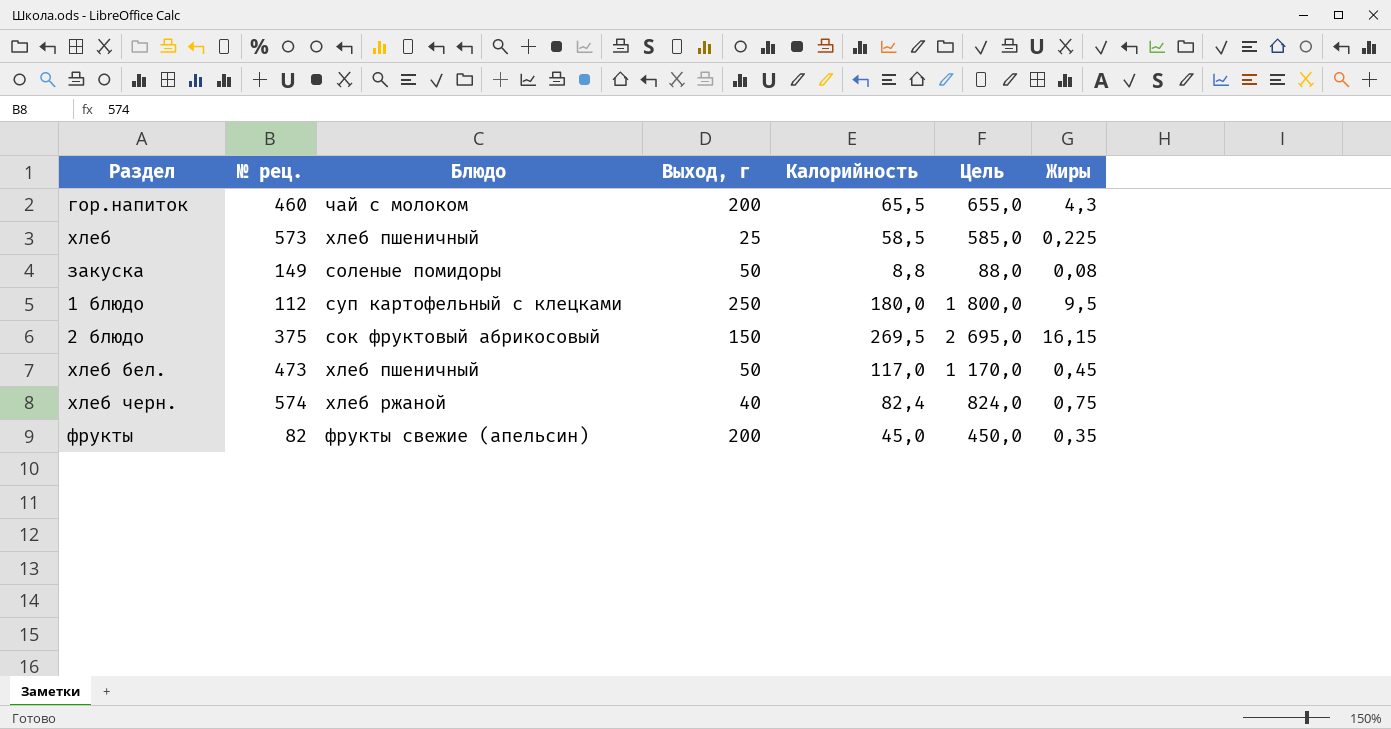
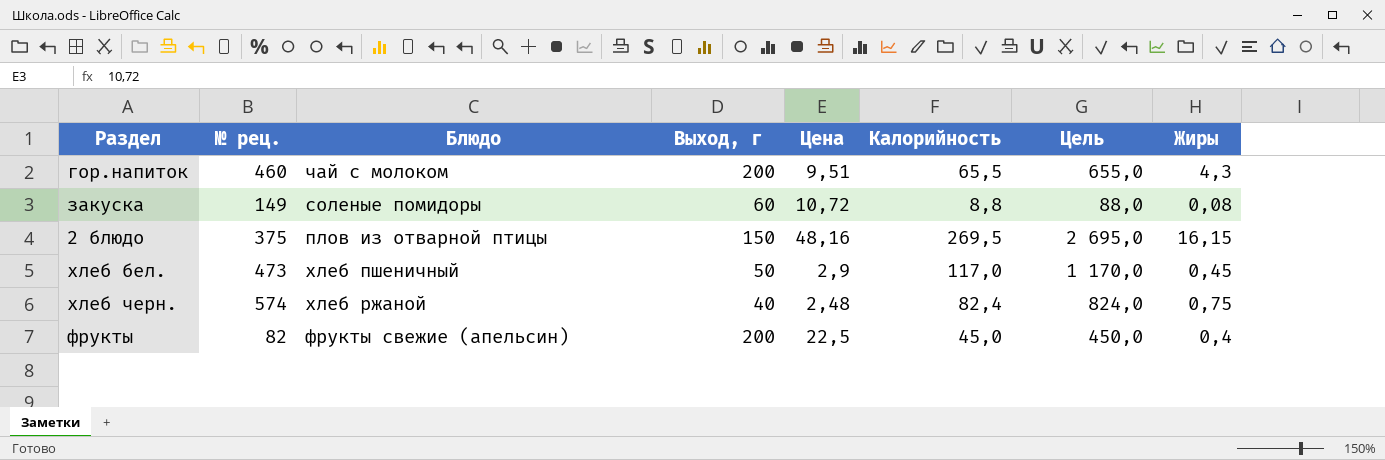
column Цена | position: none -> 5
row хлеб: 573 | хлеб пшеничный | 25 | 58,5 | 585,0 | 0,225 -> none
row 1 блюдо: 112 | суп картофельный с клецками | 250 | 180,0 | 1 800,0 | 9,5 -> none
закуска | Выход, г: 50 -> 60
2 блюдо | Блюдо: сок фруктовый абрикосовый -> плов из отварной птицы
фрукты | Жиры: 0,35 -> 0,4

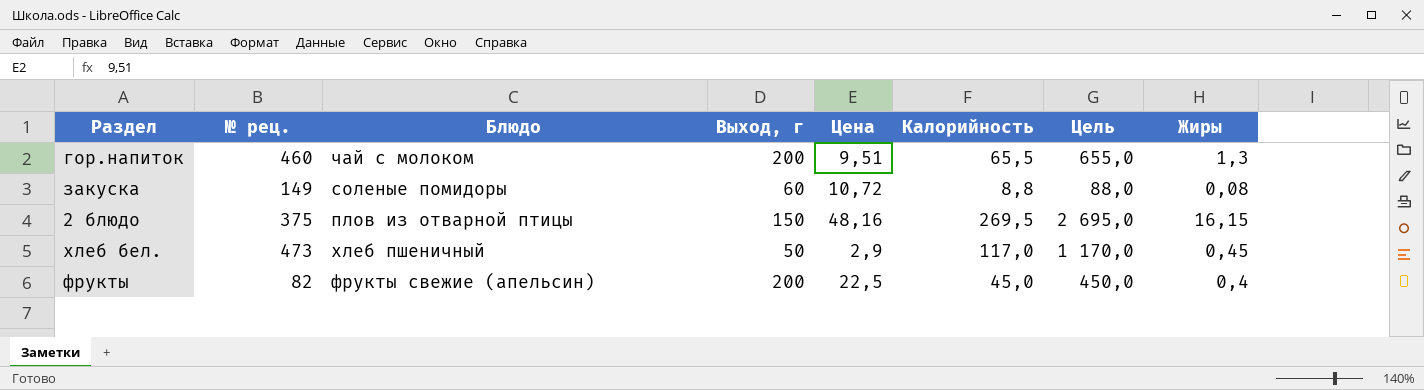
row хлеб черн.: 574 | хлеб ржаной | 40 | 2,48 | 82,4 | 824,0 | 0,75 -> none
гор.напиток | Жиры: 4,3 -> 1,3

